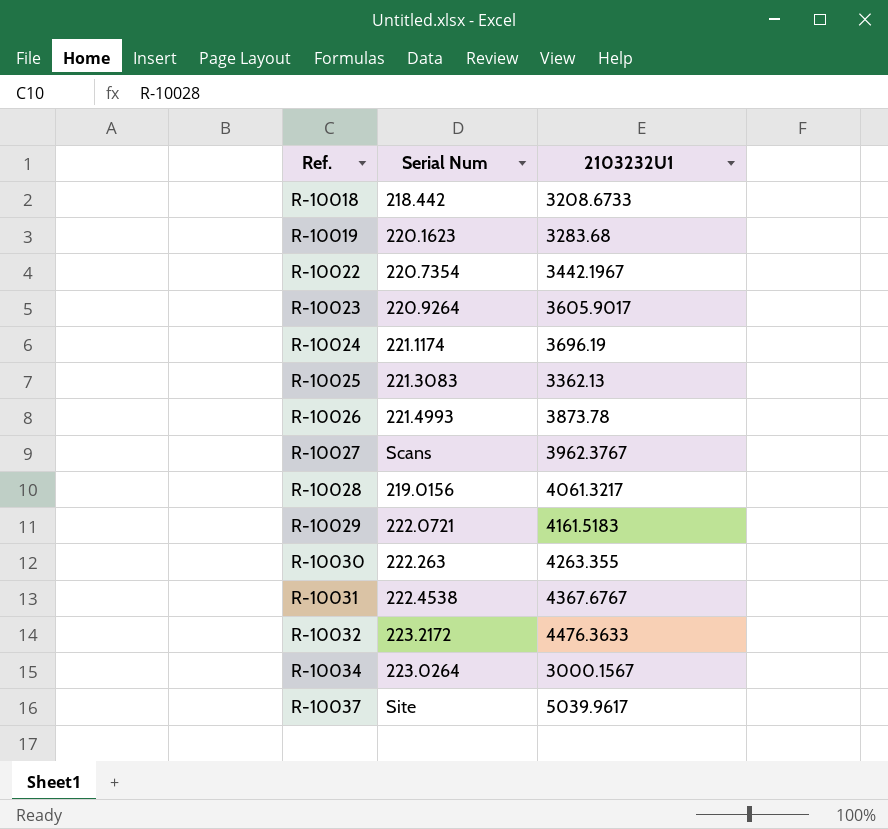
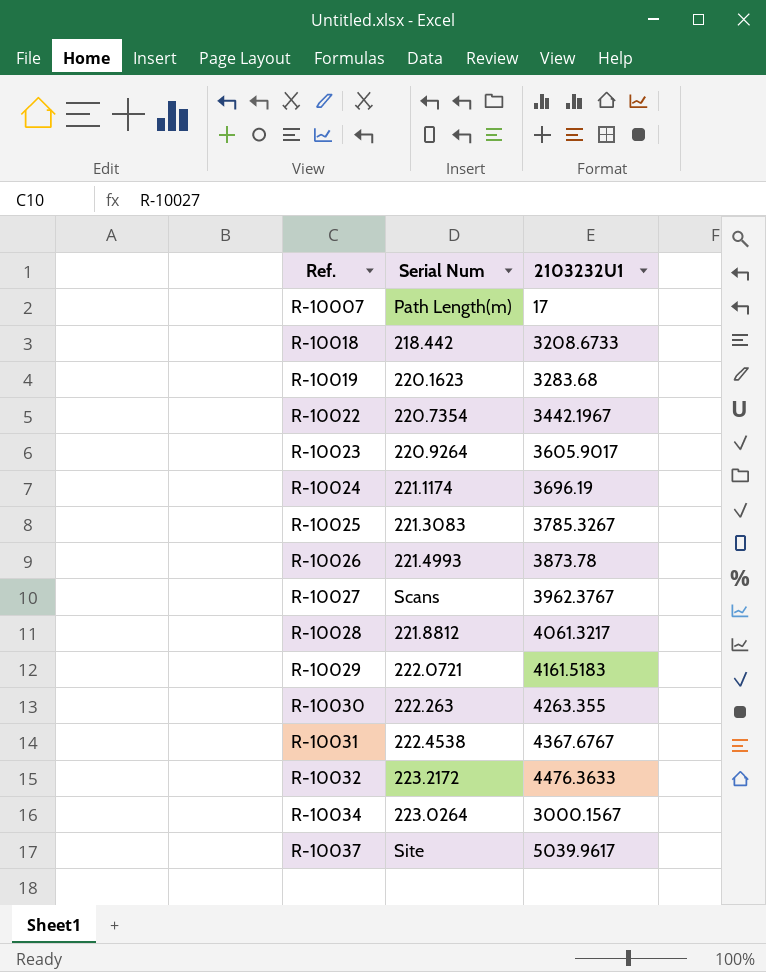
row R-10007: none -> Path Length(m) | 17
R-10025 | 2103232U1: 3362.13 -> 3785.3267
R-10028 | Serial Num: 219.0156 -> 221.8812

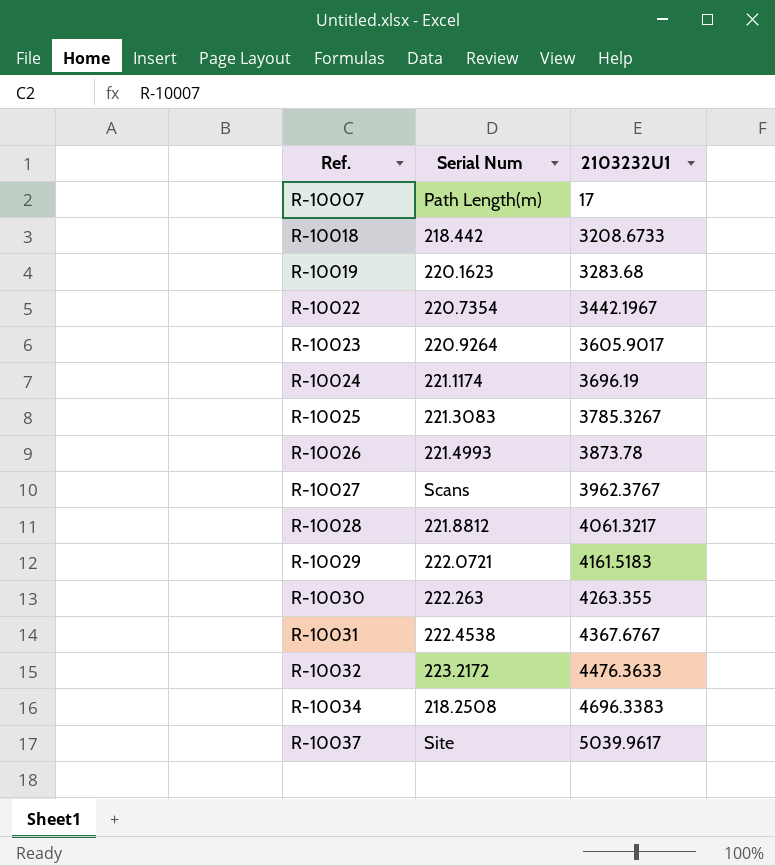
R-10034 | Serial Num: 223.0264 -> 218.2508
R-10034 | 2103232U1: 3000.1567 -> 4696.3383

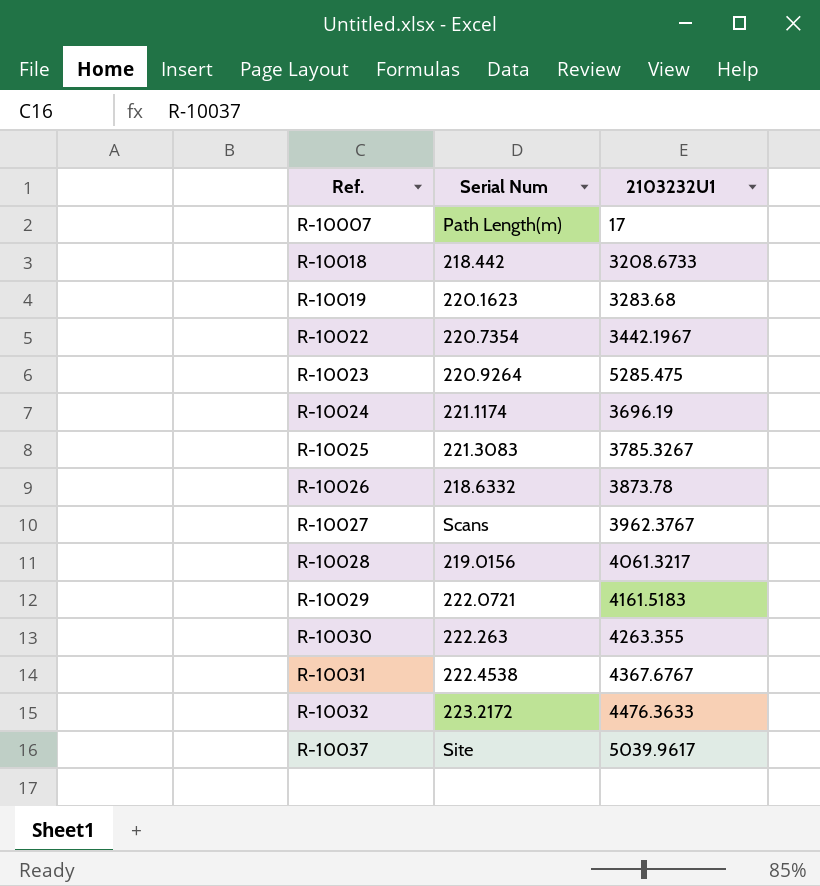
row R-10034: 218.2508 | 4696.3383 -> none
R-10023 | 2103232U1: 3605.9017 -> 5285.475
R-10026 | Serial Num: 221.4993 -> 218.6332
R-10028 | Serial Num: 221.8812 -> 219.0156

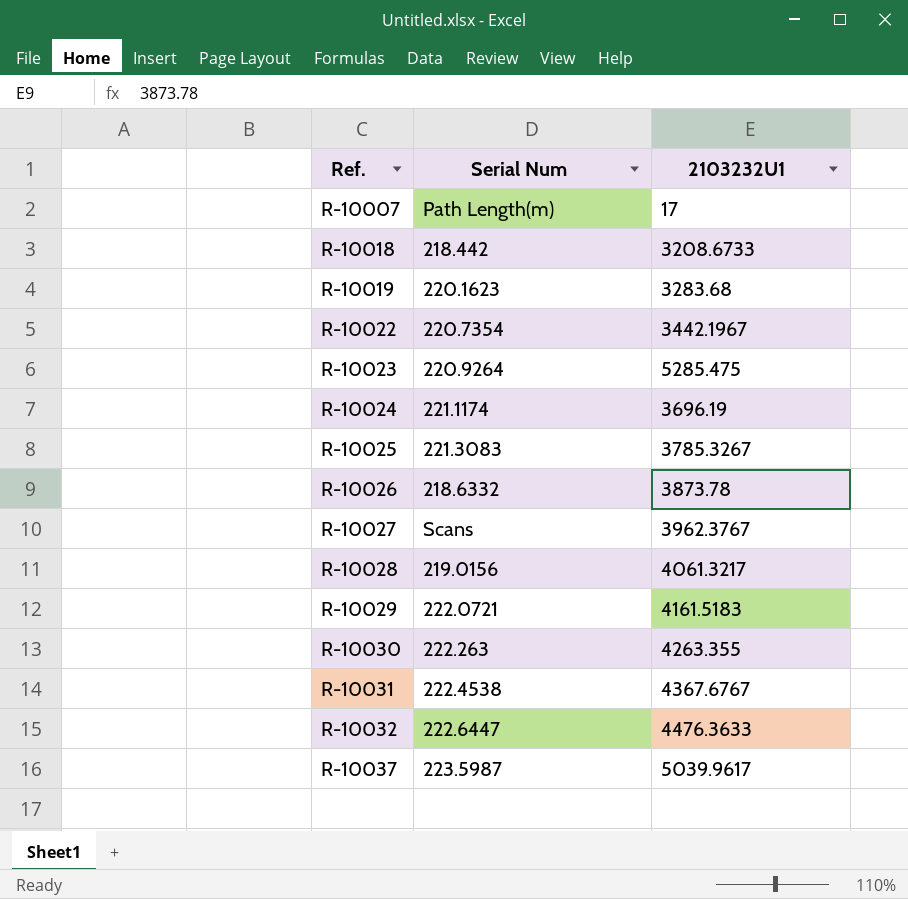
R-10032 | Serial Num: 223.2172 -> 222.6447
R-10037 | Serial Num: Site -> 223.5987

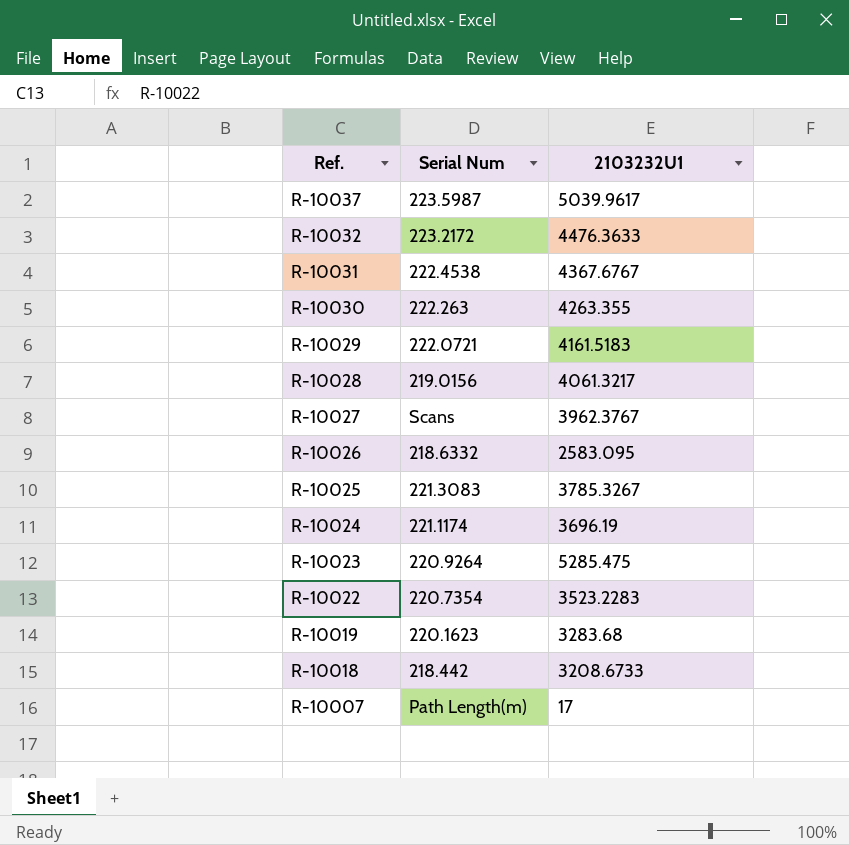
row order: Ref. ascending -> Ref. descending
R-10032 | Serial Num: 222.6447 -> 223.2172
R-10026 | 2103232U1: 3873.78 -> 2583.095
R-10022 | 2103232U1: 3442.1967 -> 3523.2283

